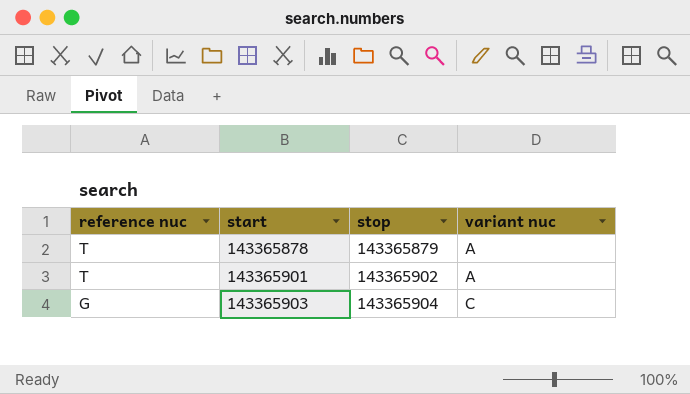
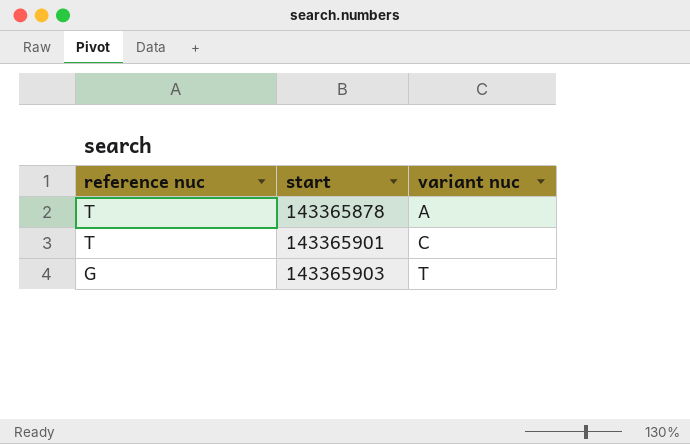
column stop | position: 3 -> none
143365901 | variant nuc: A -> C
143365903 | variant nuc: C -> T

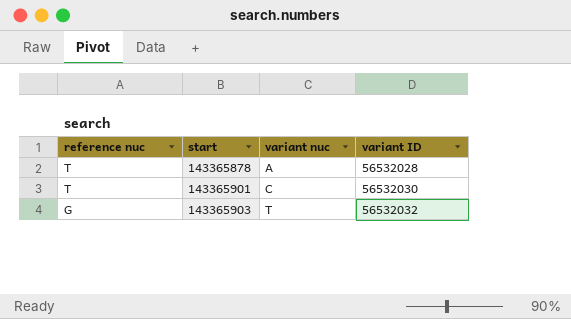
column variant ID | position: none -> 4

